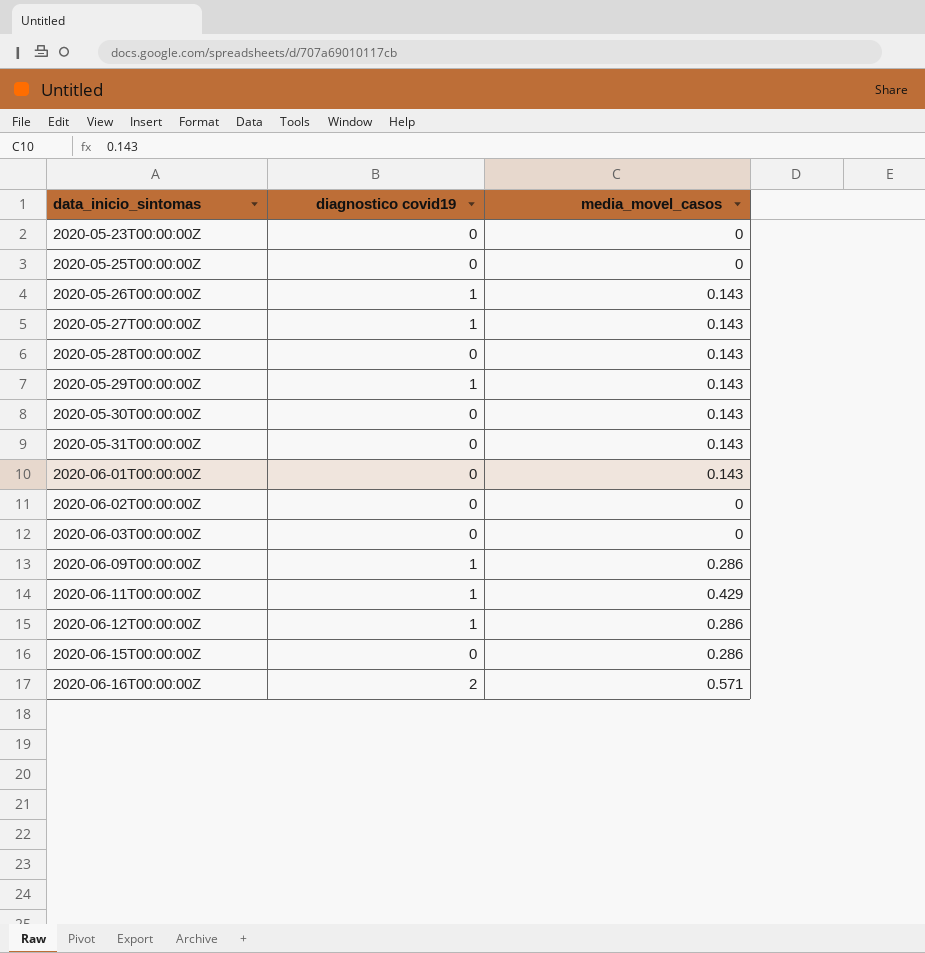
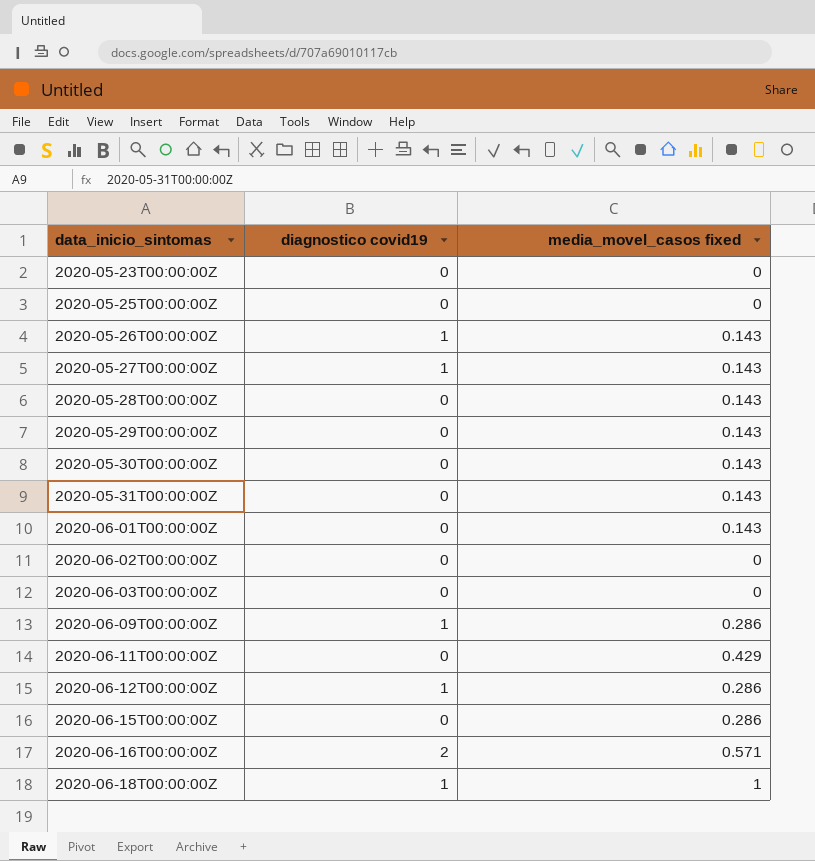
column name: media_movel_casos -> media_movel_casos fixed
2020-05-29T00:00:00Z | diagnostico covid19: 1 -> 0
2020-06-11T00:00:00Z | diagnostico covid19: 1 -> 0
row 2020-06-18T00:00:00Z: none -> 1 | 1

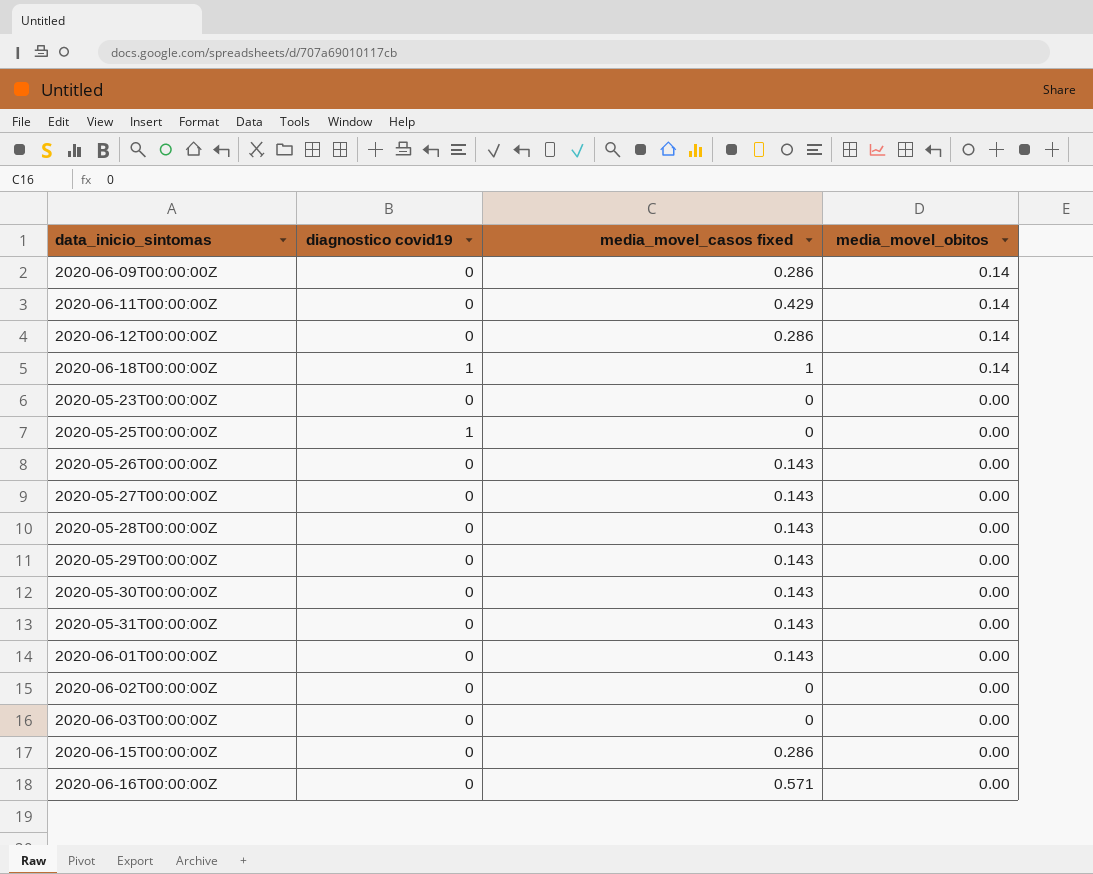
row order: data_inicio_sintomas ascending -> media_movel_obitos descending
column media_movel_obitos | position: none -> 4
2020-06-09T00:00:00Z | diagnostico covid19: 1 -> 0
2020-06-12T00:00:00Z | diagnostico covid19: 1 -> 0
2020-05-25T00:00:00Z | diagnostico covid19: 0 -> 1
2020-05-26T00:00:00Z | diagnostico covid19: 1 -> 0
2020-05-27T00:00:00Z | diagnostico covid19: 1 -> 0
2020-06-16T00:00:00Z | diagnostico covid19: 2 -> 0

